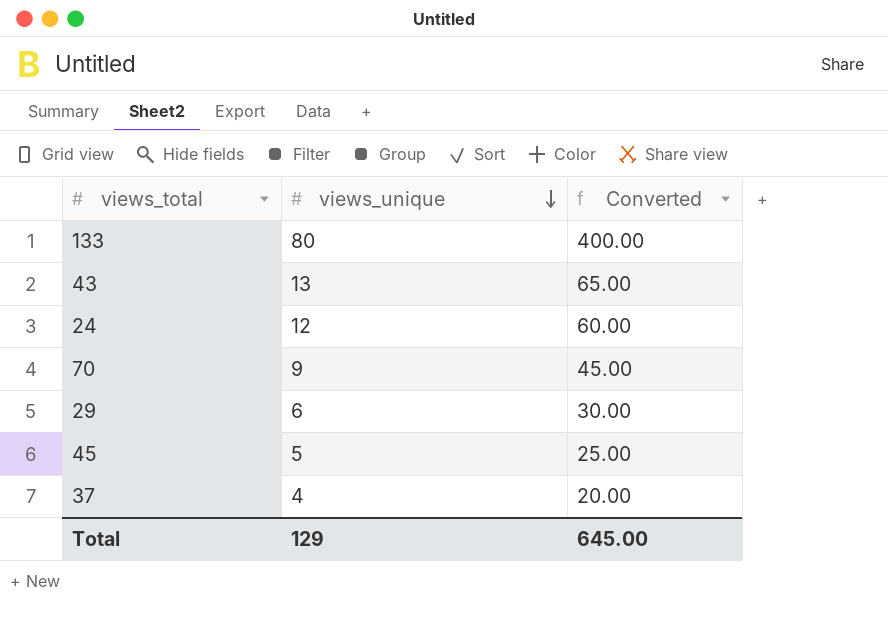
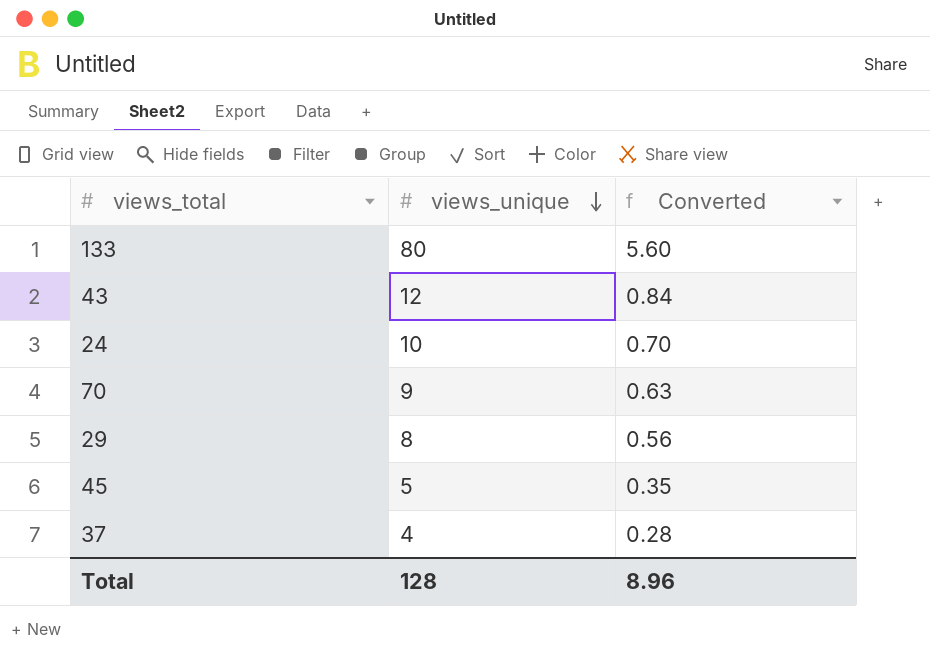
column Converted | formula: [views_unique] * 5 -> [views_unique] * 0.07
43 | views_unique: 13 -> 12
24 | views_unique: 12 -> 10
29 | views_unique: 6 -> 8
Total | views_unique: 129 -> 128
Total | Converted: 645.00 -> 8.96

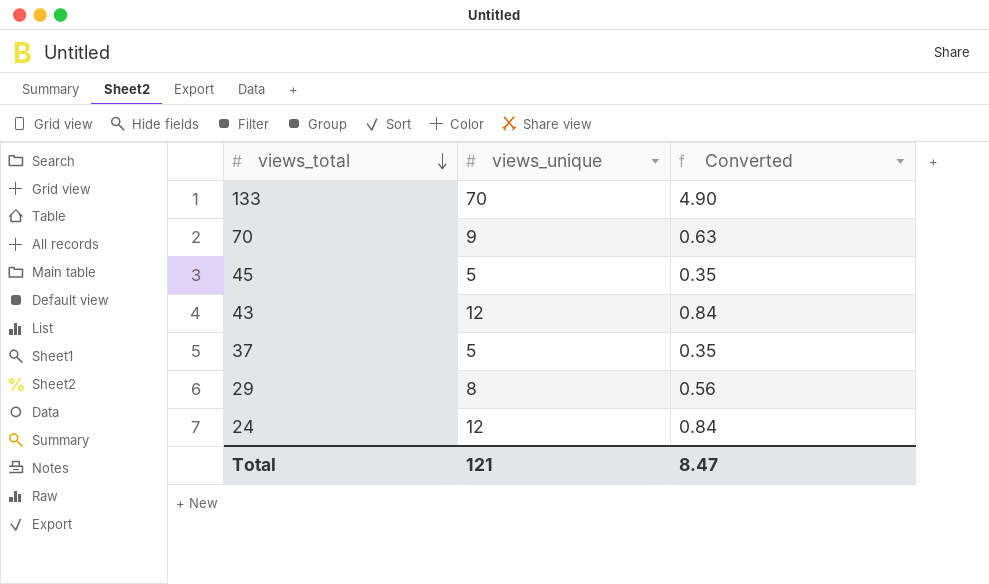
row order: views_unique descending -> views_total descending
133 | views_unique: 80 -> 70
133 | Converted: 5.60 -> 4.90
37 | views_unique: 4 -> 5
37 | Converted: 0.28 -> 0.35
24 | views_unique: 10 -> 12
24 | Converted: 0.70 -> 0.84
Total | views_unique: 128 -> 121
Total | Converted: 8.96 -> 8.47

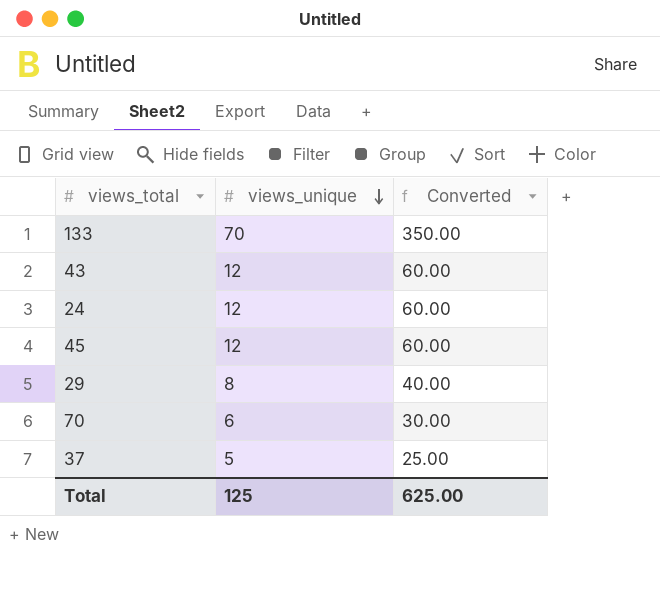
row order: views_total descending -> views_unique descending
column Converted | formula: [views_unique] * 0.07 -> [views_unique] * 5
45 | views_unique: 5 -> 12
70 | views_unique: 9 -> 6
Total | views_unique: 121 -> 125
Total | Converted: 8.47 -> 625.00

